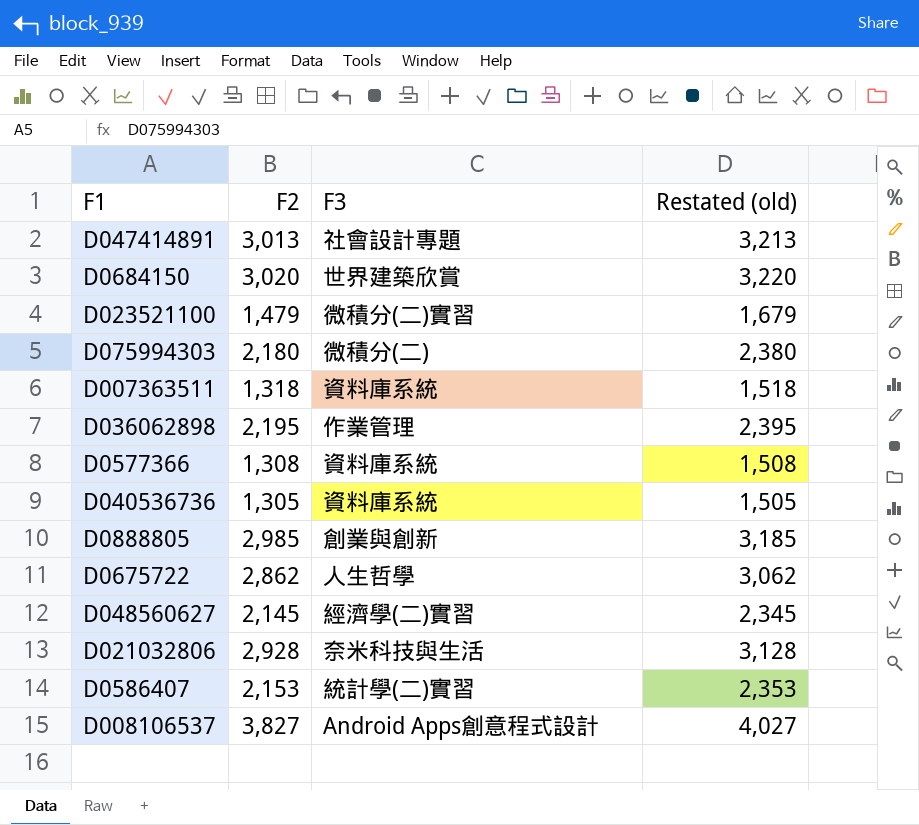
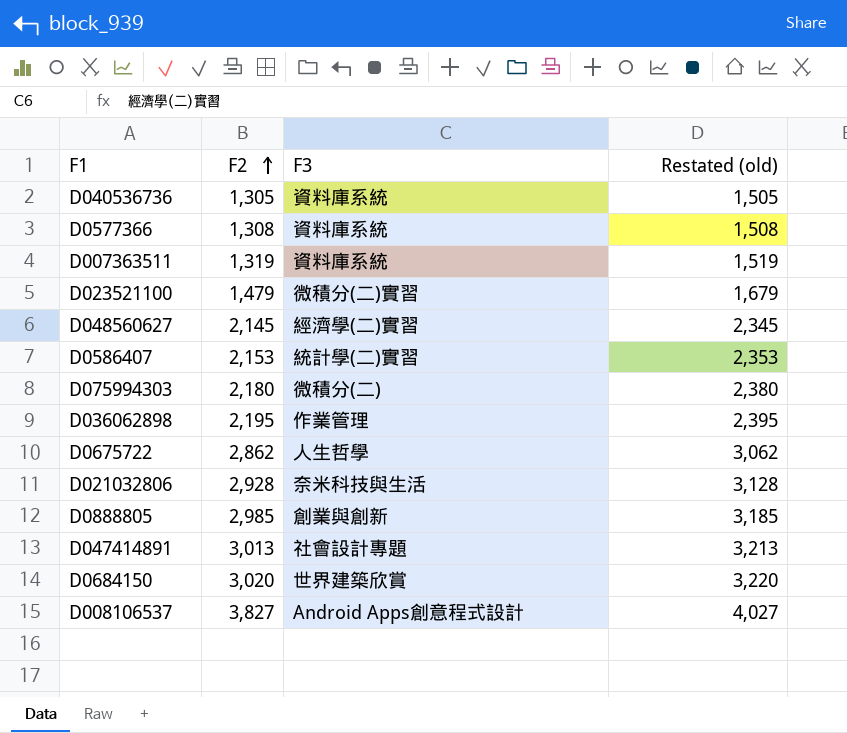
row order: none -> F2 ascending
D007363511 | F2: 1,318 -> 1,319
D007363511 | Restated (old): 1,518 -> 1,519

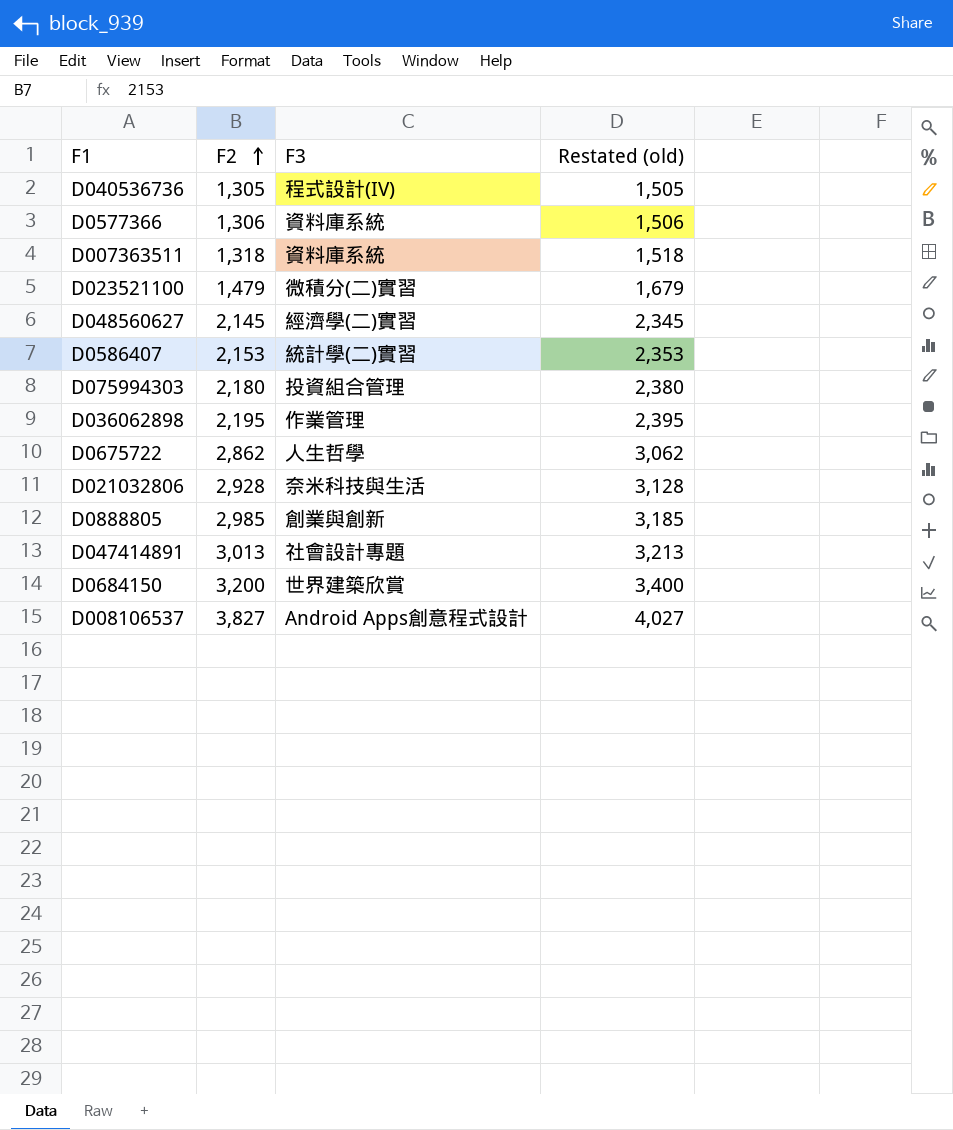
D040536736 | F3: 資料庫系統 -> 程式設計(IV)
D0577366 | F2: 1,308 -> 1,306
D0577366 | Restated (old): 1,508 -> 1,506
D007363511 | F2: 1,319 -> 1,318
D007363511 | Restated (old): 1,519 -> 1,518
D075994303 | F3: 微積分(二) -> 投資組合管理
D0684150 | F2: 3,020 -> 3,200
D0684150 | Restated (old): 3,220 -> 3,400

